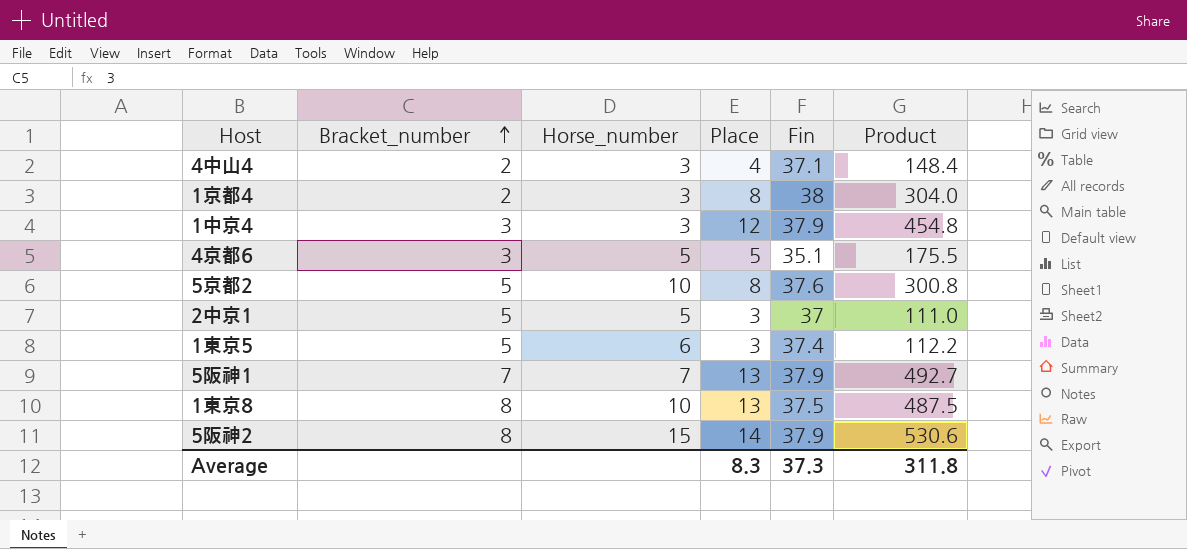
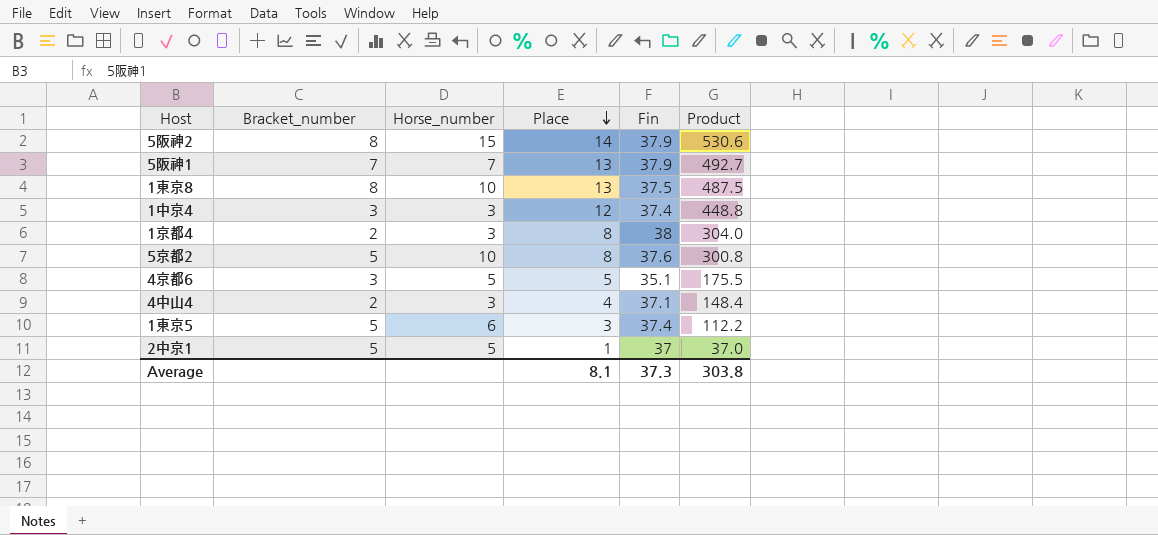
row order: Bracket_number ascending -> Place descending
1中京4 | Fin: 37.9 -> 37.4
1中京4 | Product: 454.8 -> 448.8
2中京1 | Place: 3 -> 1
2中京1 | Product: 111.0 -> 37.0
Average | Place: 8.3 -> 8.1
Average | Product: 311.8 -> 303.8

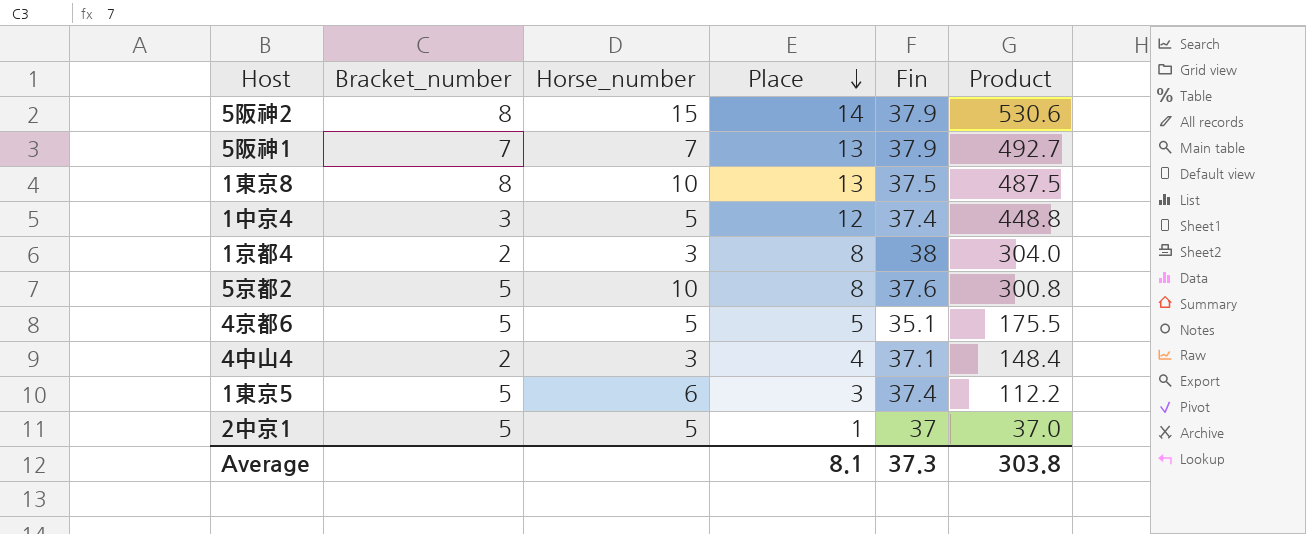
1中京4 | Horse_number: 3 -> 5
4京都6 | Bracket_number: 3 -> 5

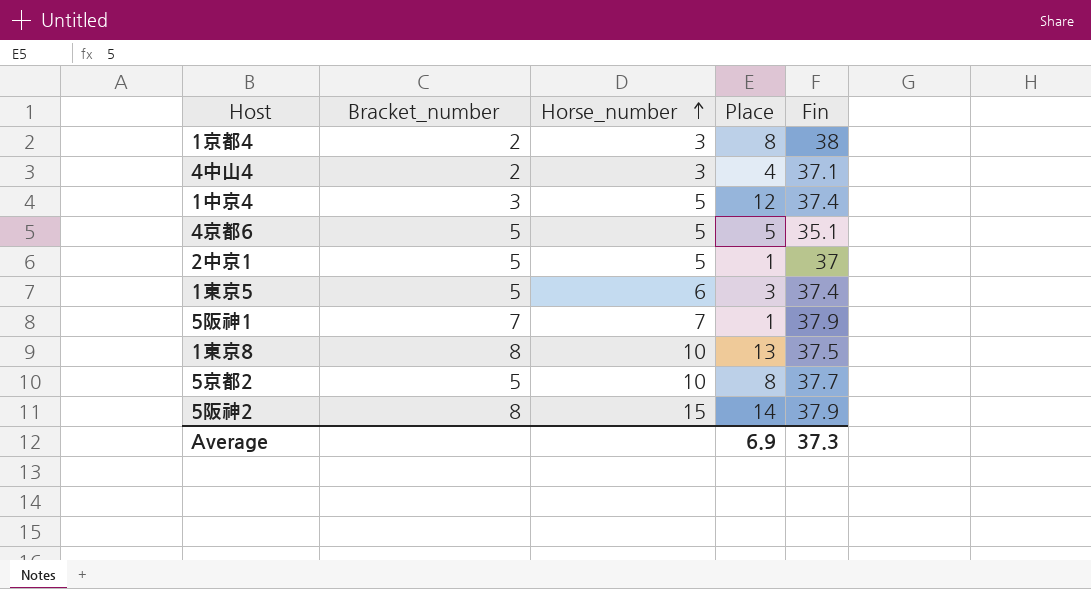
row order: Place descending -> Horse_number ascending
column Product | formula: [Place] * [Fin] -> none
5阪神1 | Place: 13 -> 1
5京都2 | Fin: 37.6 -> 37.7
Average | Place: 8.1 -> 6.9

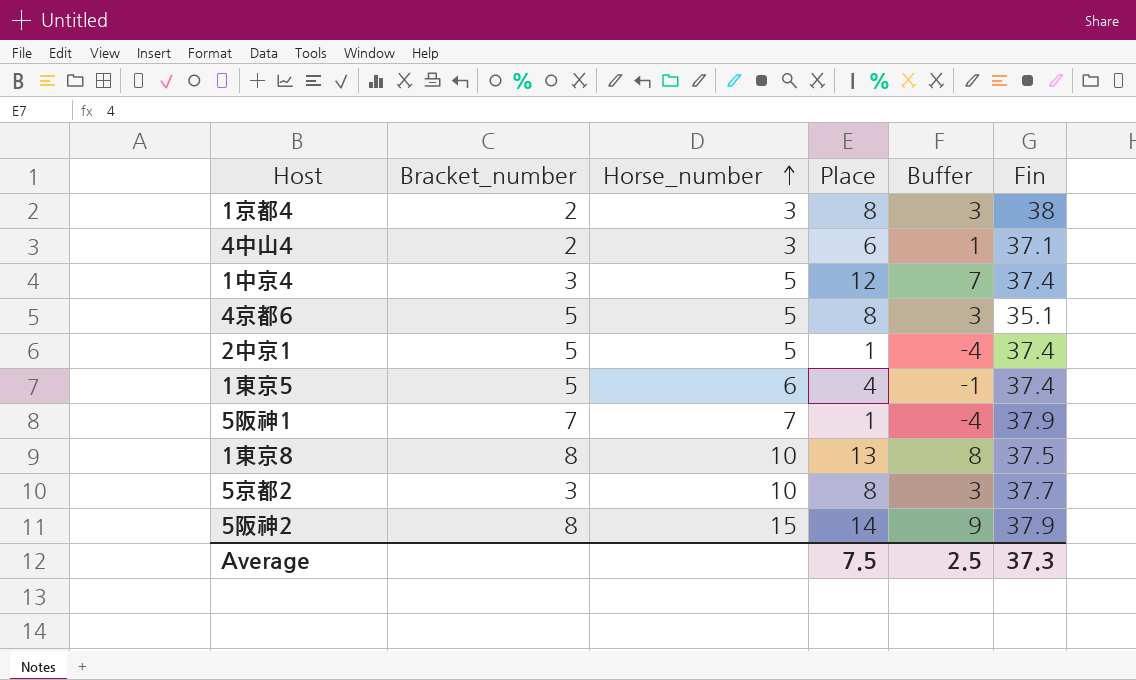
column Buffer | formula: none -> [Place] - 5
4中山4 | Place: 4 -> 6
4京都6 | Place: 5 -> 8
2中京1 | Fin: 37 -> 37.4
1東京5 | Place: 3 -> 4
5京都2 | Bracket_number: 5 -> 3
Average | Place: 6.9 -> 7.5

